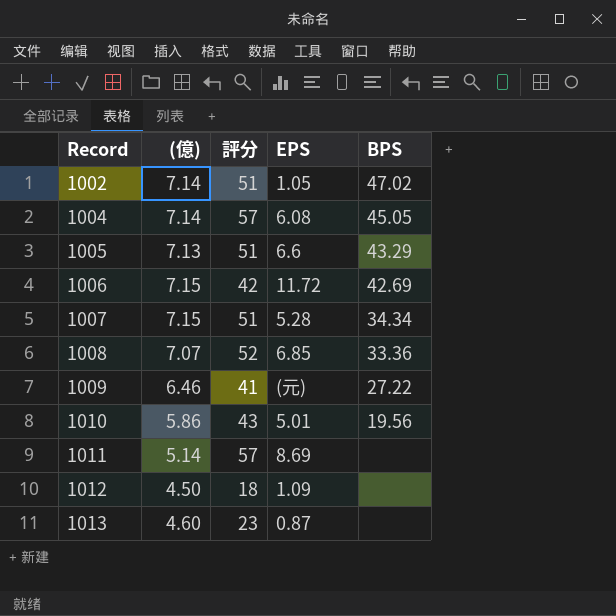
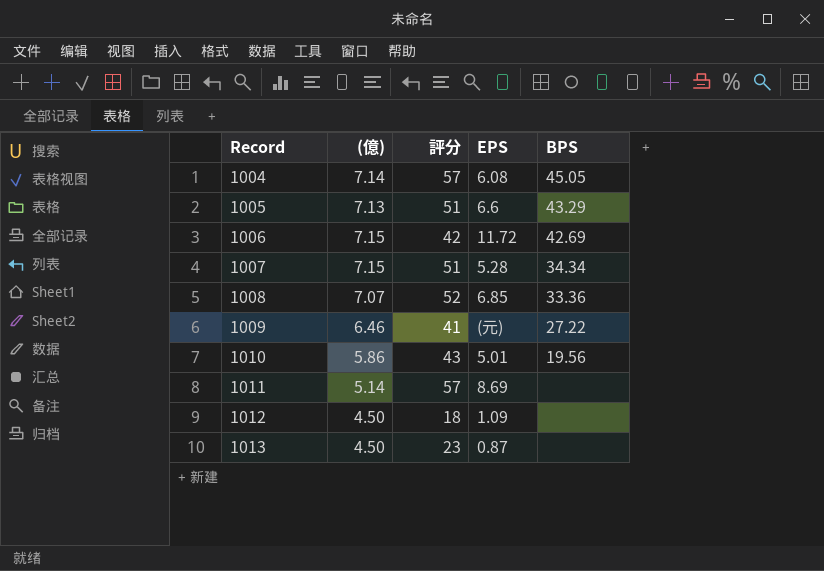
row 1002: 7.14 | 51 | 1.05 | 47.02 -> none
1013 | (億): 4.60 -> 4.50

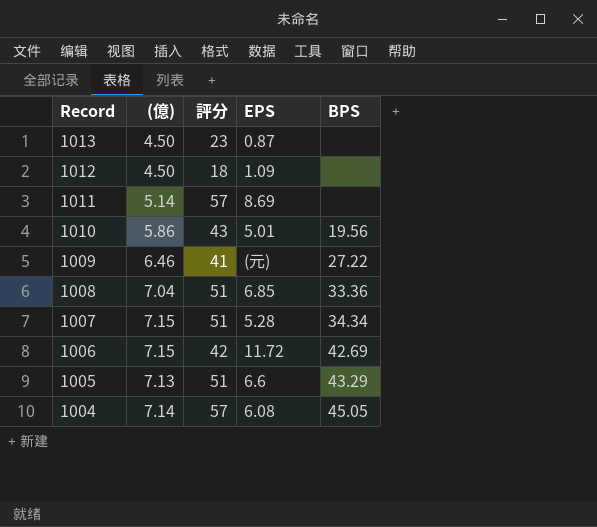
row order: Record ascending -> Record descending
1008 | (億): 7.07 -> 7.04
1008 | 評分: 52 -> 51

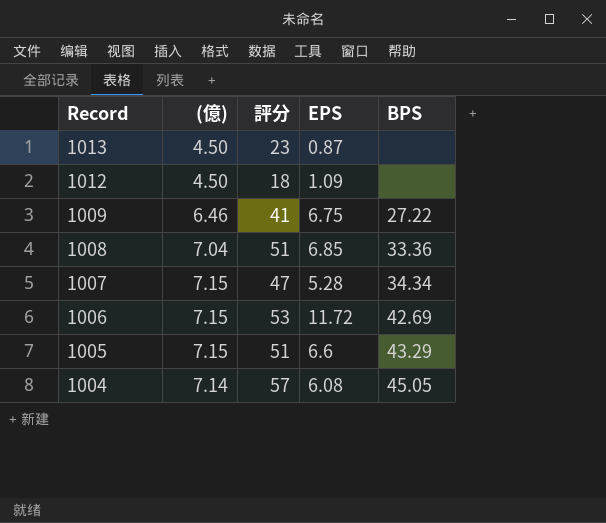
row 1011: 5.14 | 57 | 8.69 | none -> none
row 1010: 5.86 | 43 | 5.01 | 19.56 -> none
1009 | EPS: (元) -> 6.75
1007 | 評分: 51 -> 47
1006 | 評分: 42 -> 53
1005 | (億): 7.13 -> 7.15

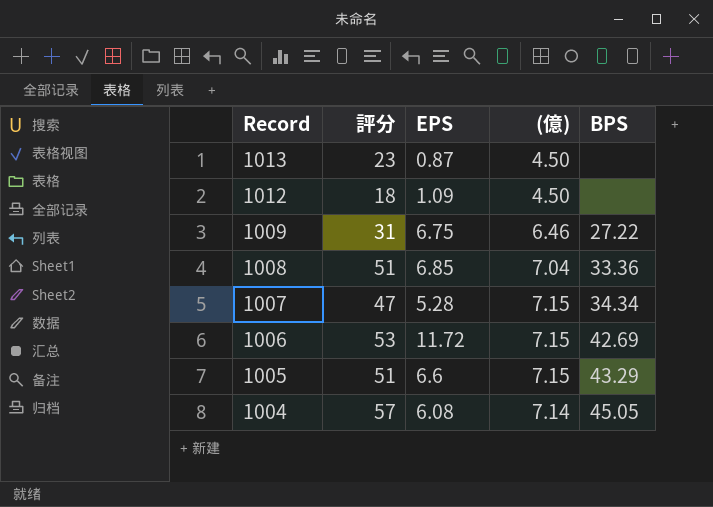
column (億) | position: 2 -> 4
1009 | 評分: 41 -> 31

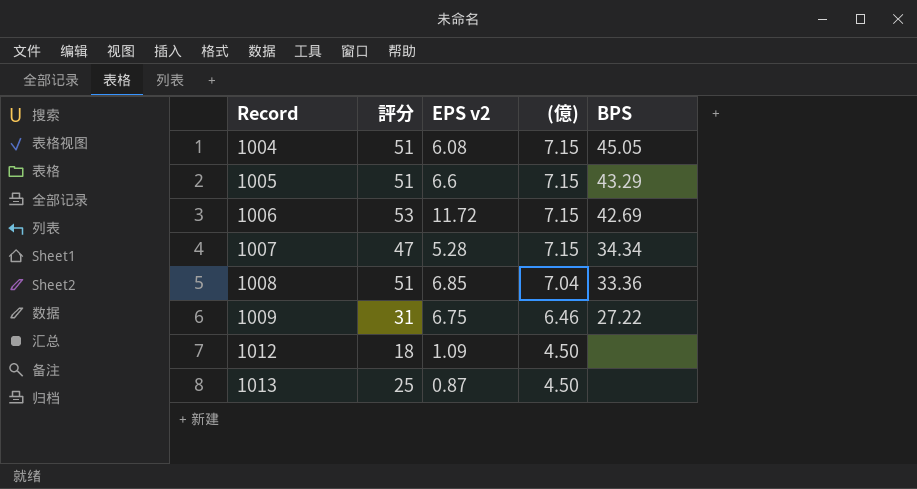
row order: Record descending -> Record ascending
column name: EPS -> EPS v2
1004 | 評分: 57 -> 51
1004 | (億): 7.14 -> 7.15
1013 | 評分: 23 -> 25

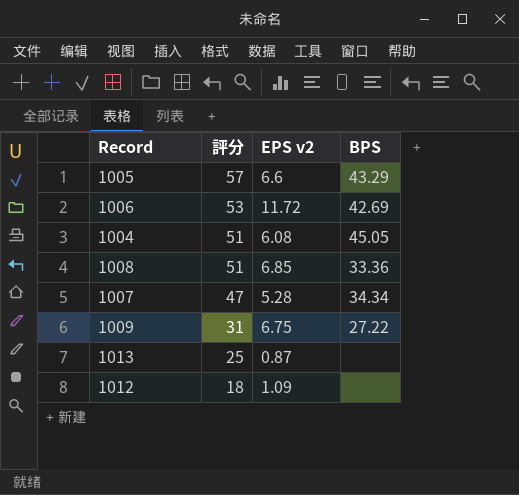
row order: Record ascending -> 評分 descending
column (億) | position: 4 -> none
1005 | 評分: 51 -> 57

